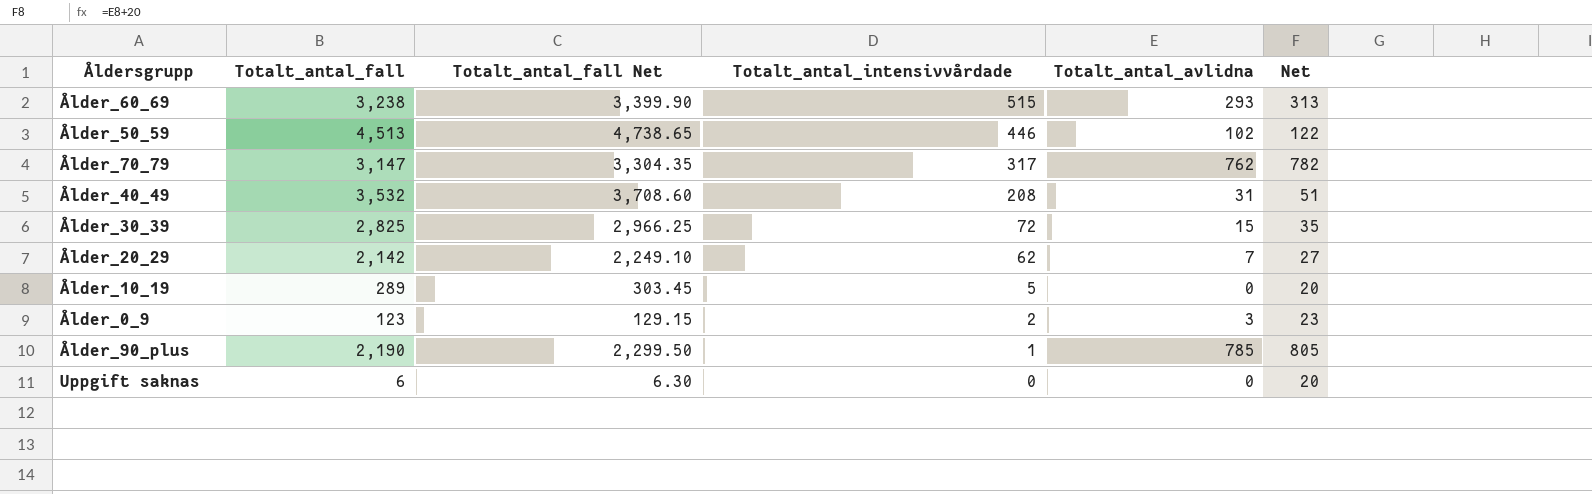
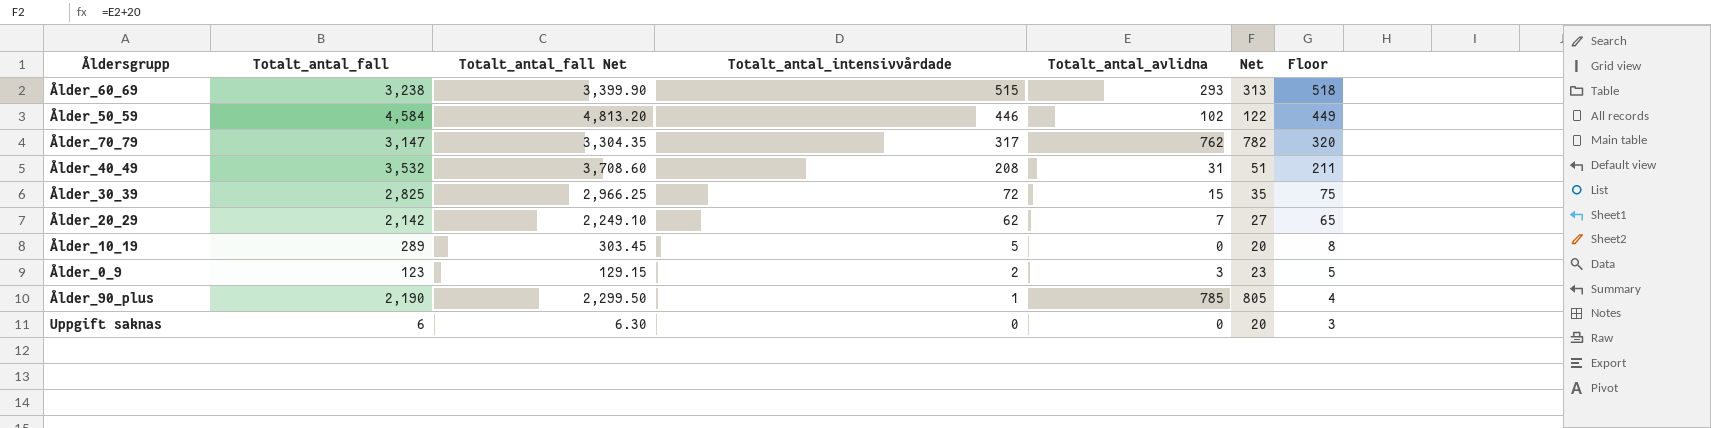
column Floor | formula: none -> [Totalt_antal_intensivvårdade] + 3
Ålder_50_59 | Totalt_antal_fall: 4,513 -> 4,584
Ålder_50_59 | Totalt_antal_fall Net: 4,738.65 -> 4,813.20

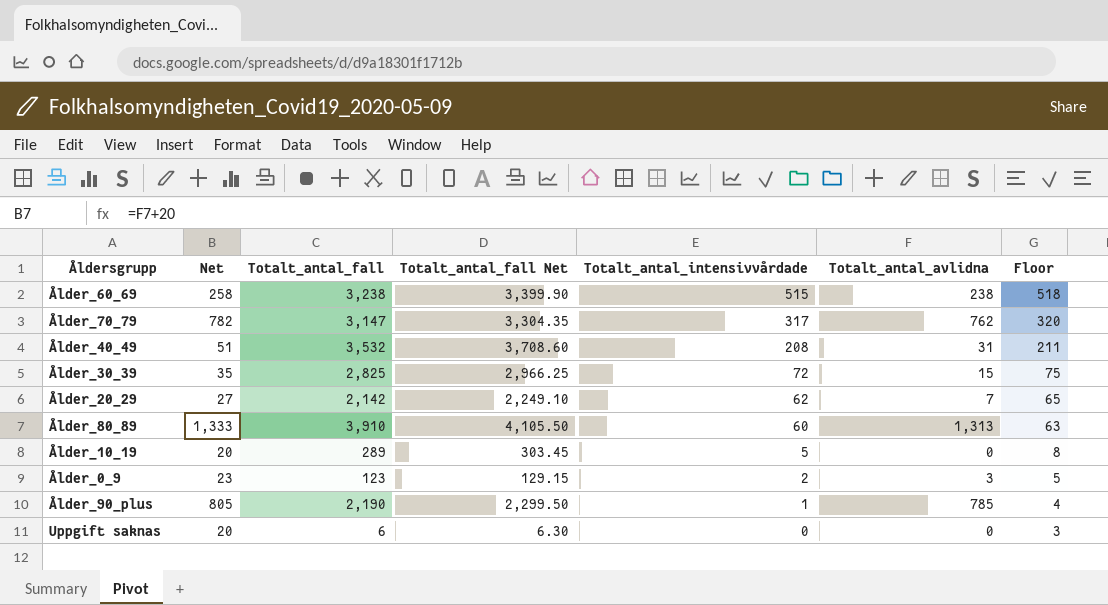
column Net | position: 6 -> 2
row Ålder_50_59: 4,584 | 4,813.20 | 446 | 102 | 122 | 449 -> none
Ålder_60_69 | Net: 313 -> 258
Ålder_60_69 | Totalt_antal_avlidna: 293 -> 238
row Ålder_80_89: none -> 1,333 | 3,910 | 4,105.50 | 60 | 1,313 | 63

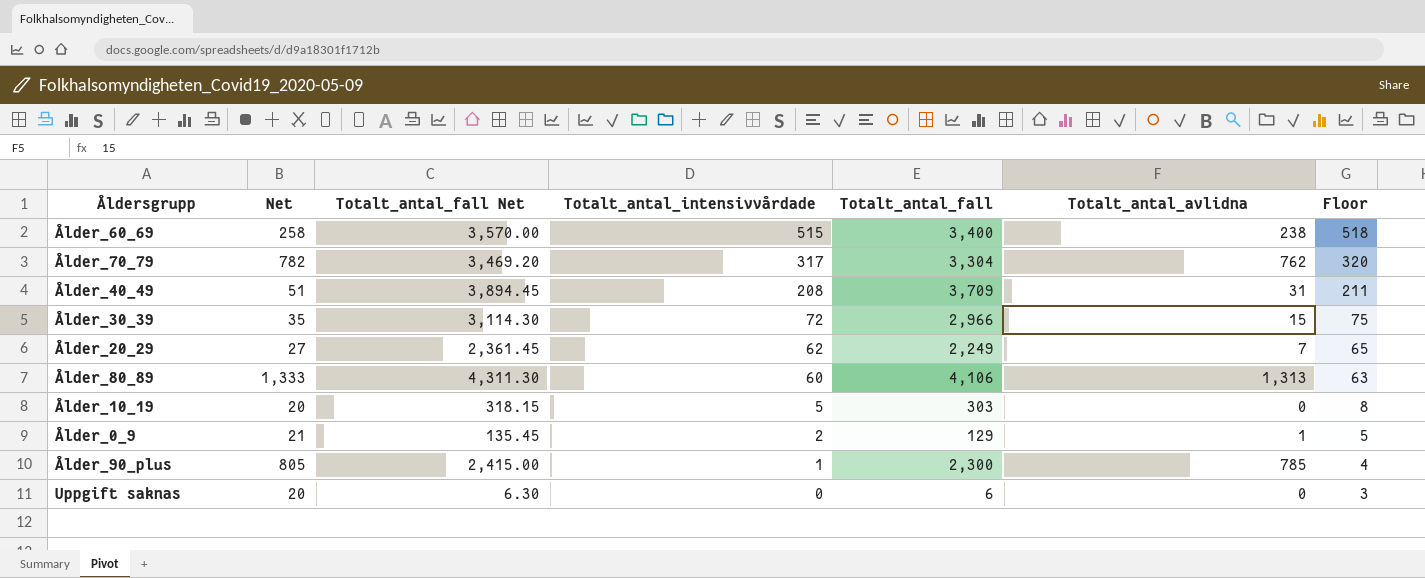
column Totalt_antal_fall | position: 3 -> 5
Ålder_60_69 | Totalt_antal_fall Net: 3,399.90 -> 3,570.00
Ålder_60_69 | Totalt_antal_fall: 3,238 -> 3,400
Ålder_70_79 | Totalt_antal_fall Net: 3,304.35 -> 3,469.20
Ålder_70_79 | Totalt_antal_fall: 3,147 -> 3,304
Ålder_40_49 | Totalt_antal_fall Net: 3,708.60 -> 3,894.45
Ålder_40_49 | Totalt_antal_fall: 3,532 -> 3,709
Ålder_30_39 | Totalt_antal_fall Net: 2,966.25 -> 3,114.30
Ålder_30_39 | Totalt_antal_fall: 2,825 -> 2,966
Ålder_20_29 | Totalt_antal_fall Net: 2,249.10 -> 2,361.45
Ålder_20_29 | Totalt_antal_fall: 2,142 -> 2,249
Ålder_80_89 | Totalt_antal_fall Net: 4,105.50 -> 4,311.30
Ålder_80_89 | Totalt_antal_fall: 3,910 -> 4,106
Ålder_10_19 | Totalt_antal_fall Net: 303.45 -> 318.15
Ålder_10_19 | Totalt_antal_fall: 289 -> 303
Ålder_0_9 | Net: 23 -> 21
Ålder_0_9 | Totalt_antal_fall Net: 129.15 -> 135.45
Ålder_0_9 | Totalt_antal_fall: 123 -> 129
Ålder_0_9 | Totalt_antal_avlidna: 3 -> 1
Ålder_90_plus | Totalt_antal_fall Net: 2,299.50 -> 2,415.00
Ålder_90_plus | Totalt_antal_fall: 2,190 -> 2,300

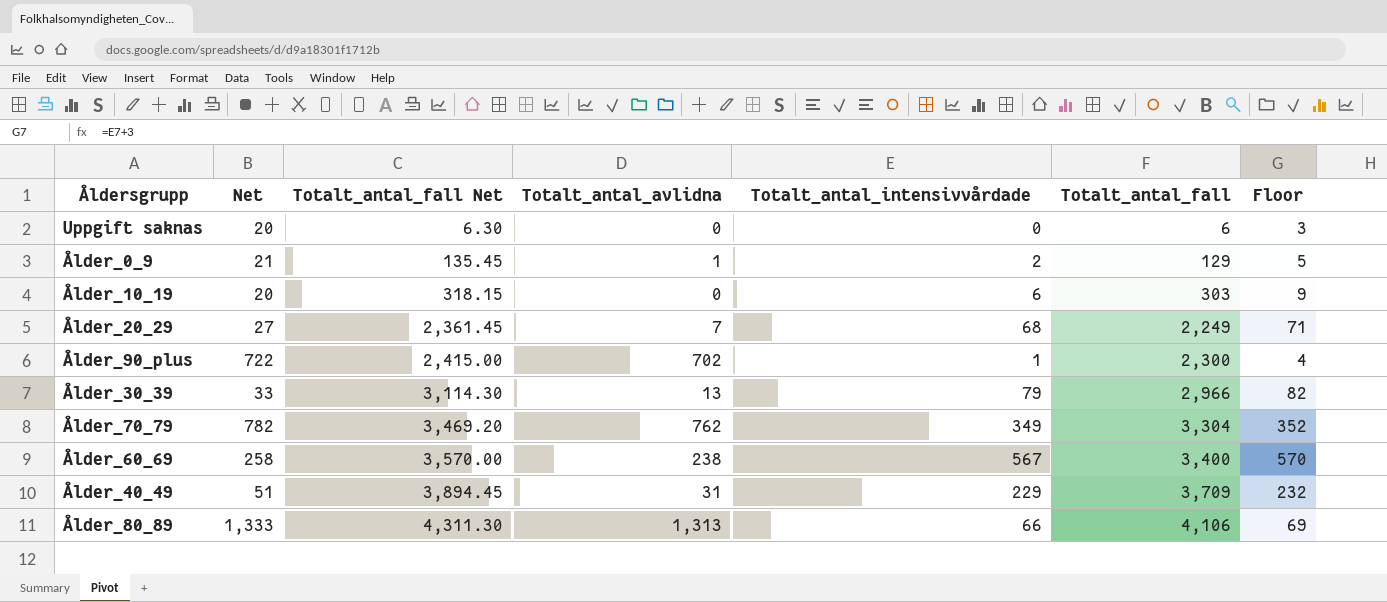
row order: Totalt_antal_intensivvårdade descending -> Totalt_antal_fall Net ascending
column Totalt_antal_avlidna | position: 6 -> 4
Ålder_10_19 | Totalt_antal_intensivvårdade: 5 -> 6
Ålder_10_19 | Floor: 8 -> 9
Ålder_20_29 | Totalt_antal_intensivvårdade: 62 -> 68
Ålder_20_29 | Floor: 65 -> 71
Ålder_90_plus | Net: 805 -> 722
Ålder_90_plus | Totalt_antal_avlidna: 785 -> 702
Ålder_30_39 | Net: 35 -> 33
Ålder_30_39 | Totalt_antal_avlidna: 15 -> 13
Ålder_30_39 | Totalt_antal_intensivvårdade: 72 -> 79
Ålder_30_39 | Floor: 75 -> 82
Ålder_70_79 | Totalt_antal_intensivvårdade: 317 -> 349
Ålder_70_79 | Floor: 320 -> 352
Ålder_60_69 | Totalt_antal_intensivvårdade: 515 -> 567
Ålder_60_69 | Floor: 518 -> 570
Ålder_40_49 | Totalt_antal_intensivvårdade: 208 -> 229
Ålder_40_49 | Floor: 211 -> 232
Ålder_80_89 | Totalt_antal_intensivvårdade: 60 -> 66
Ålder_80_89 | Floor: 63 -> 69

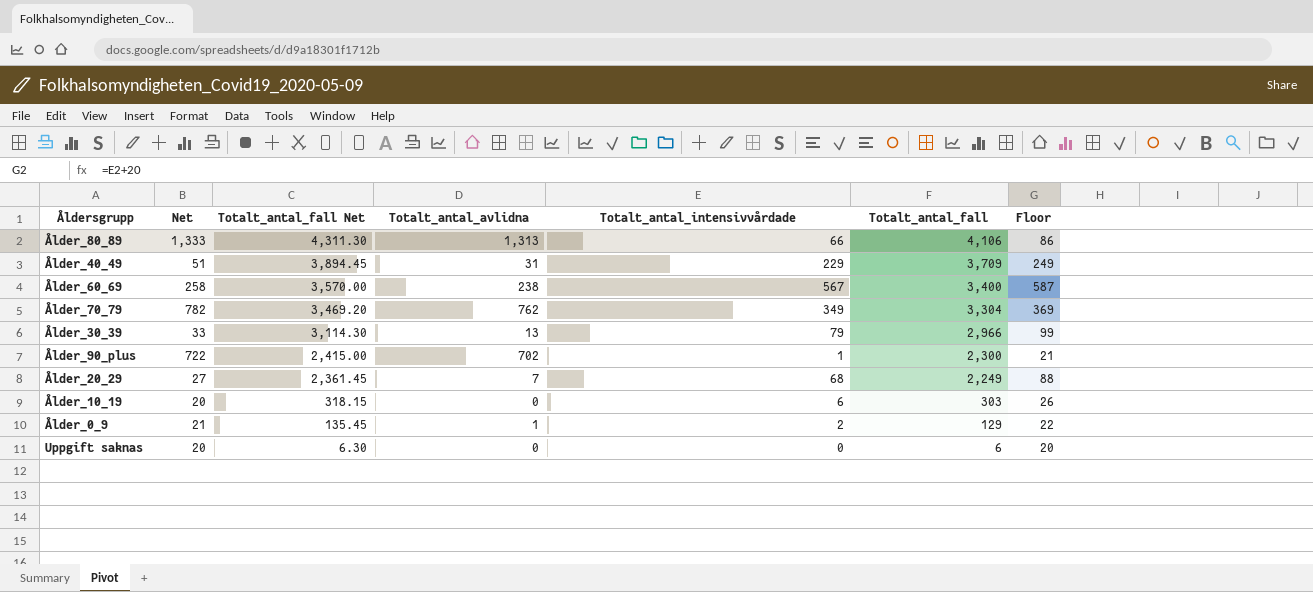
row order: Totalt_antal_fall Net ascending -> Totalt_antal_fall Net descending
column Floor | formula: [Totalt_antal_intensivvårdade] + 3 -> [Totalt_antal_intensivvårdade] + 20

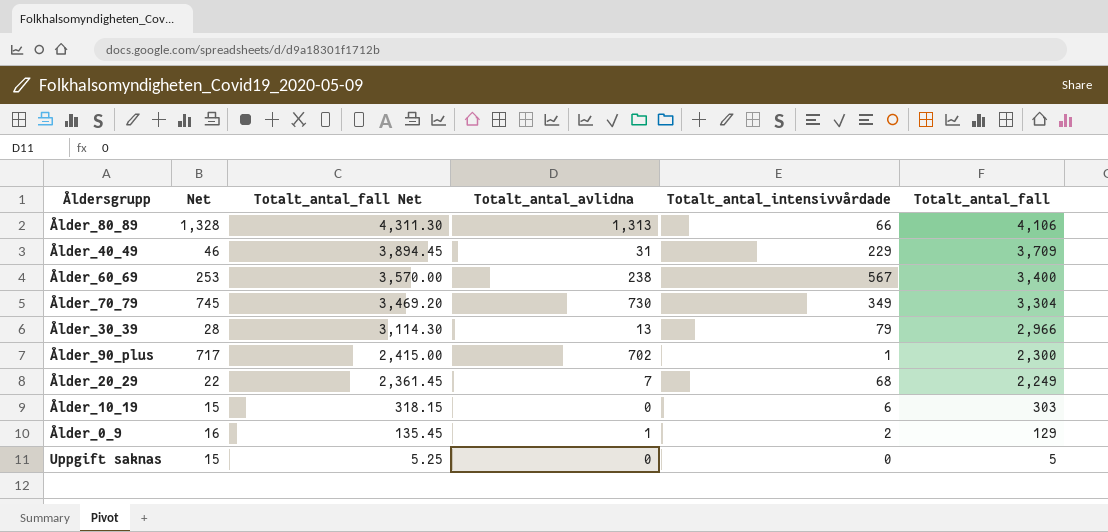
column Floor | formula: [Totalt_antal_intensivvårdade] + 20 -> none
column Net | formula: [Totalt_antal_avlidna] + 20 -> [Totalt_antal_avlidna] + 15
Ålder_70_79 | Totalt_antal_avlidna: 762 -> 730
Uppgift saknas | Totalt_antal_fall Net: 6.30 -> 5.25
Uppgift saknas | Totalt_antal_fall: 6 -> 5

